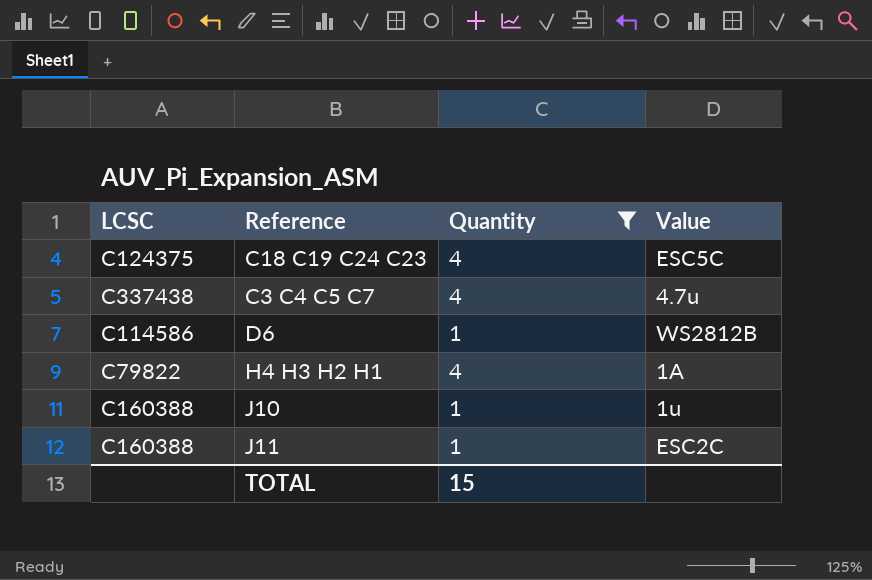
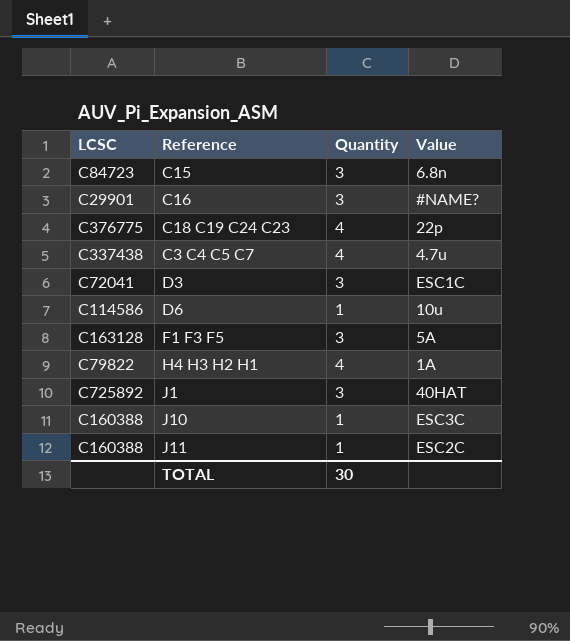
filter: Quantity != 3 -> none
C18 C19 C24 C23 | LCSC: C124375 -> C376775
C18 C19 C24 C23 | Value: ESC5C -> 22p
D6 | Value: WS2812B -> 10u
J10 | Value: 1u -> ESC3C
TOTAL | Quantity: 15 -> 30

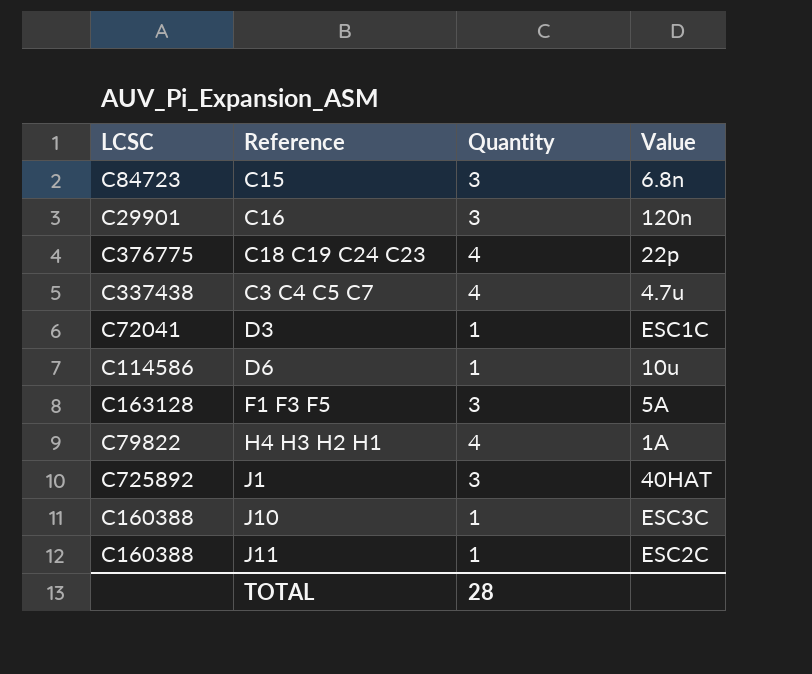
C16 | Value: #NAME? -> 120n
D3 | Quantity: 3 -> 1
TOTAL | Quantity: 30 -> 28

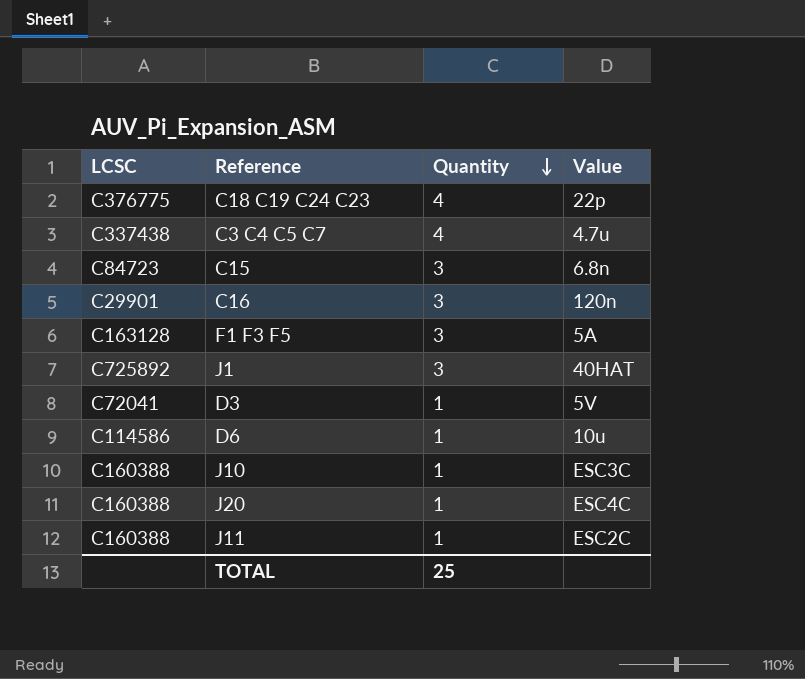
row order: none -> Quantity descending
row H4 H3 H2 H1: C79822 | 4 | 1A -> none
D3 | Value: ESC1C -> 5V
row J20: none -> C160388 | 1 | ESC4C
TOTAL | Quantity: 28 -> 25

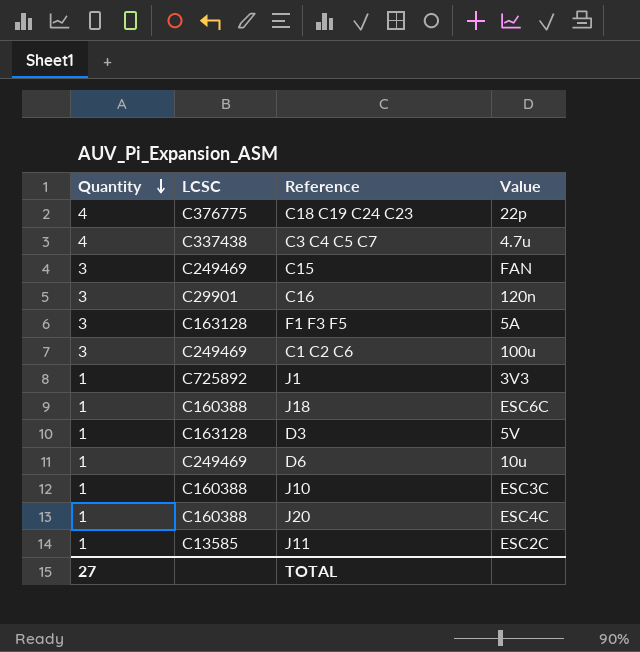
column Quantity | position: 3 -> 1
C15 | LCSC: C84723 -> C249469
C15 | Value: 6.8n -> FAN
row C1 C2 C6: none -> 3 | C249469 | 100u
J1 | Quantity: 3 -> 1
J1 | Value: 40HAT -> 3V3
row J18: none -> 1 | C160388 | ESC6C
D3 | LCSC: C72041 -> C163128
D6 | LCSC: C114586 -> C249469
J11 | LCSC: C160388 -> C13585
TOTAL | Quantity: 25 -> 27

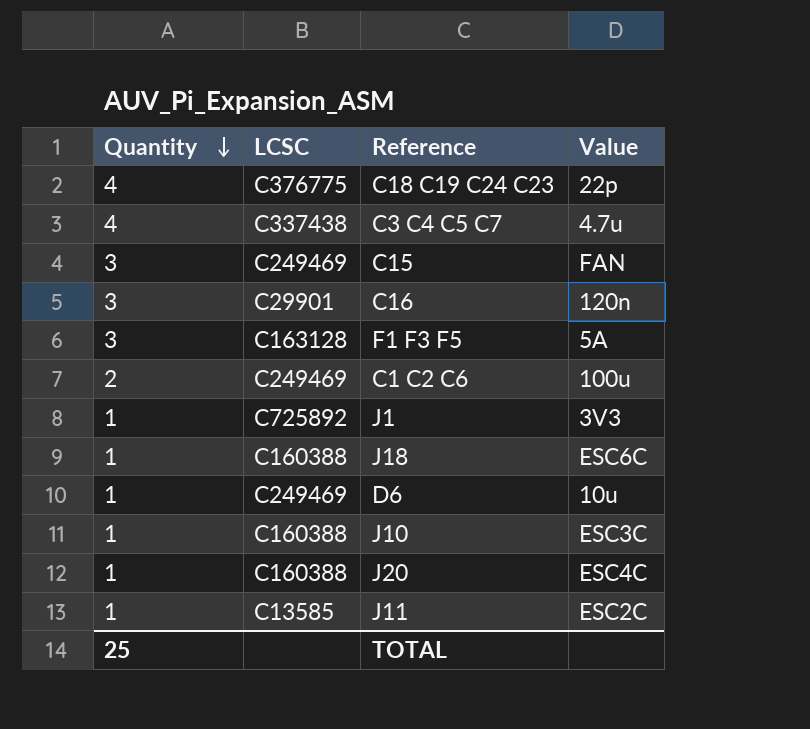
row D3: 1 | C163128 | 5V -> none
C1 C2 C6 | Quantity: 3 -> 2
TOTAL | Quantity: 27 -> 25

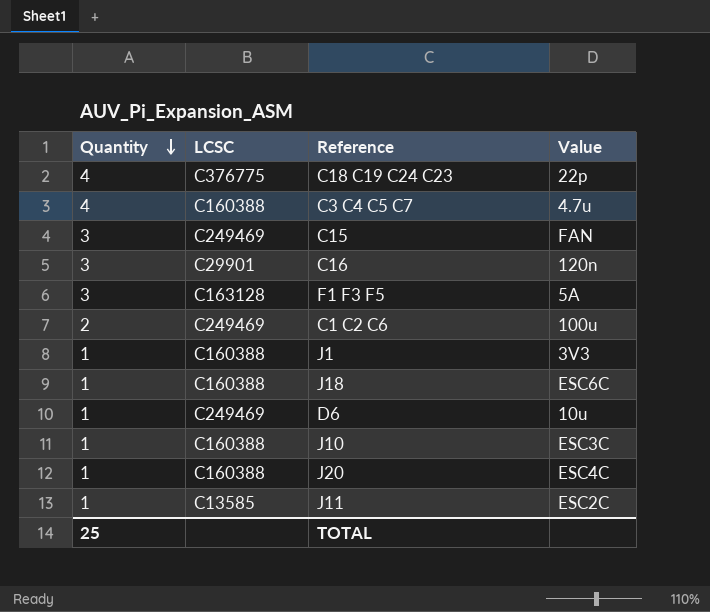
C3 C4 C5 C7 | LCSC: C337438 -> C160388
J1 | LCSC: C725892 -> C160388

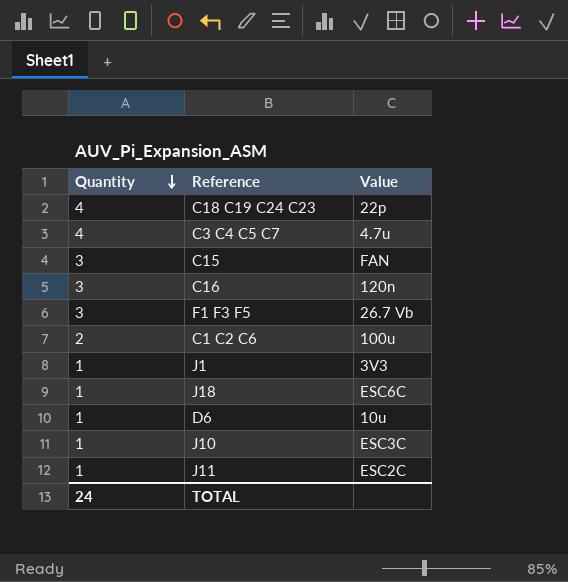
column LCSC | position: 2 -> none
row J20: 1 | C160388 | ESC4C -> none
F1 F3 F5 | Value: 5A -> 26.7 Vb
TOTAL | Quantity: 25 -> 24

